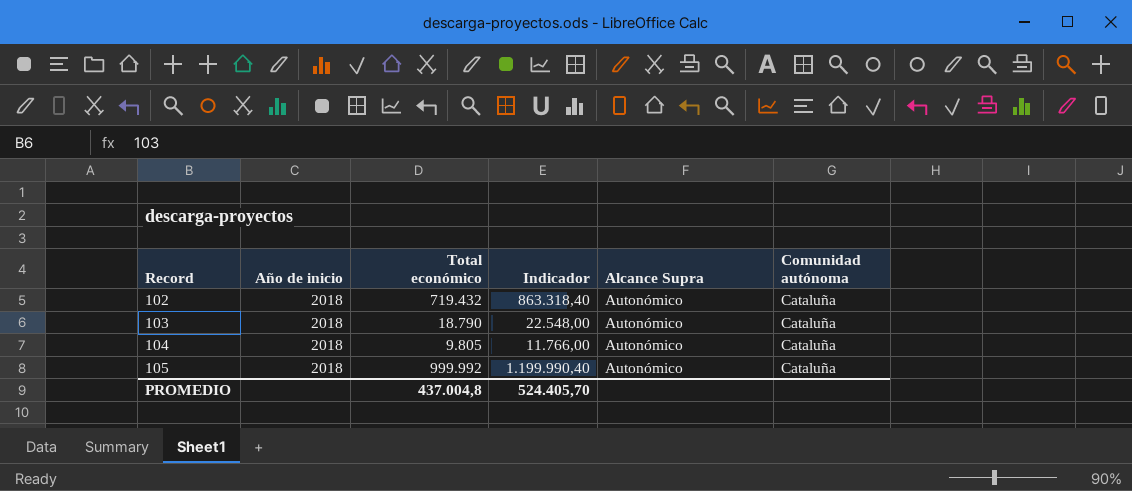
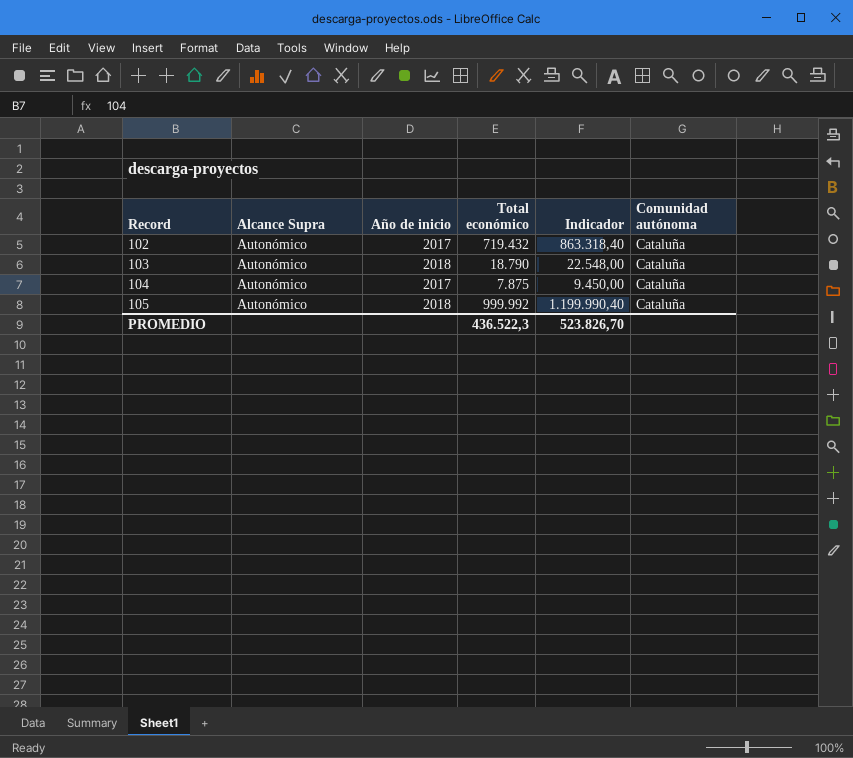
column Alcance Supra | position: 5 -> 2
102 | Año de inicio: 2018 -> 2017
104 | Año de inicio: 2018 -> 2017
104 | Total económico: 9.805 -> 7.875
104 | Indicador: 11.766,00 -> 9.450,00
PROMEDIO | Total económico: 437.004,8 -> 436.522,3
PROMEDIO | Indicador: 524.405,70 -> 523.826,70

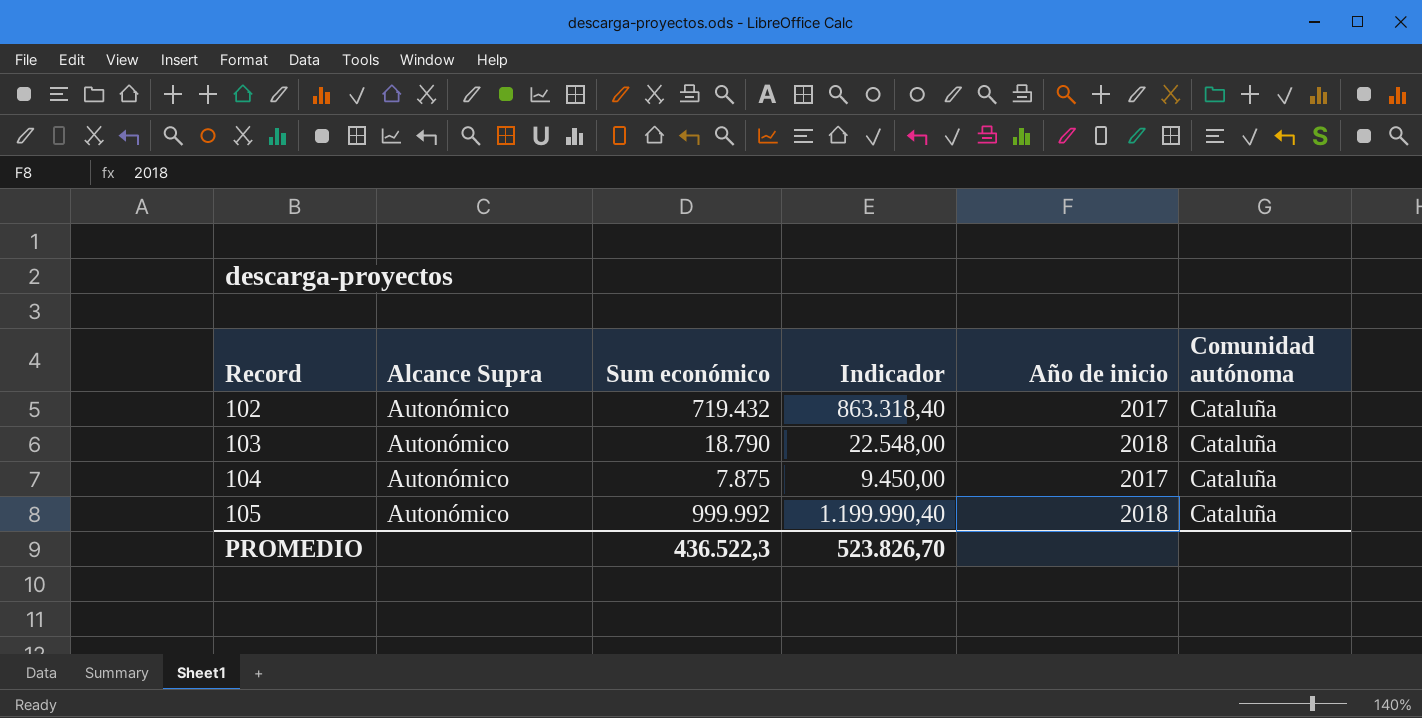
column name: Total económico -> Sum económico
column Año de inicio | position: 3 -> 5

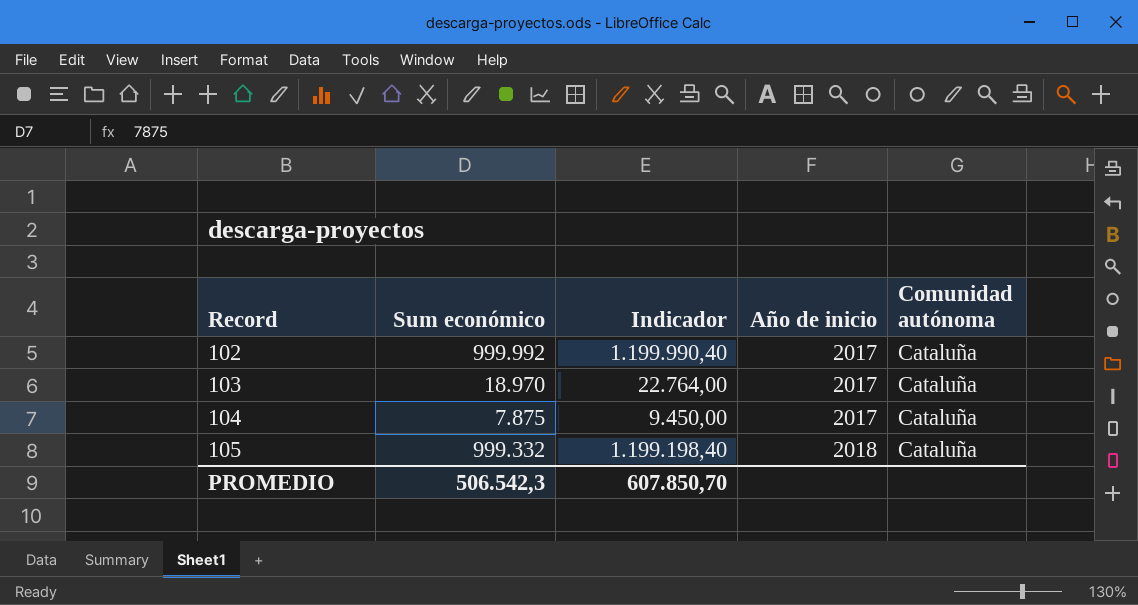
column Alcance Supra | position: 2 -> none
102 | Sum económico: 719.432 -> 999.992
102 | Indicador: 863.318,40 -> 1.199.990,40
103 | Sum económico: 18.790 -> 18.970
103 | Indicador: 22.548,00 -> 22.764,00
103 | Año de inicio: 2018 -> 2017
105 | Sum económico: 999.992 -> 999.332
105 | Indicador: 1.199.990,40 -> 1.199.198,40
PROMEDIO | Sum económico: 436.522,3 -> 506.542,3
PROMEDIO | Indicador: 523.826,70 -> 607.850,70

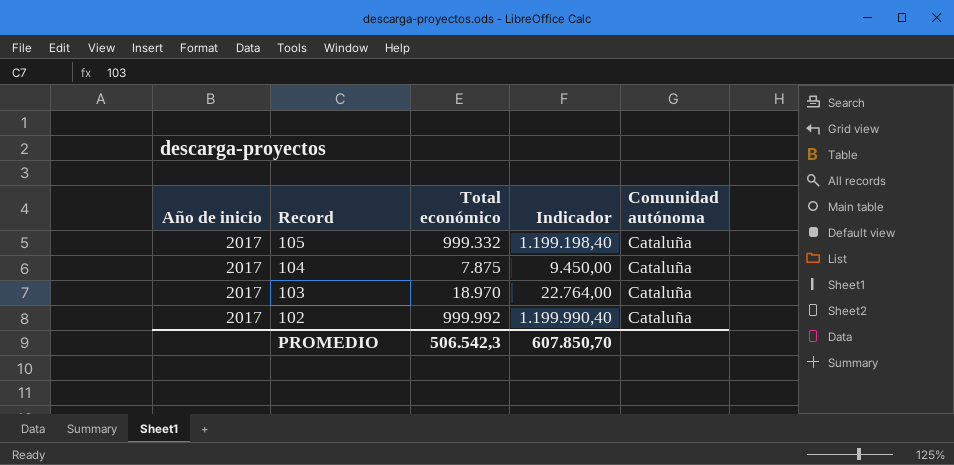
row order: Record ascending -> Record descending
column Año de inicio | position: 4 -> 1
column name: Sum económico -> Total económico
105 | Año de inicio: 2018 -> 2017

